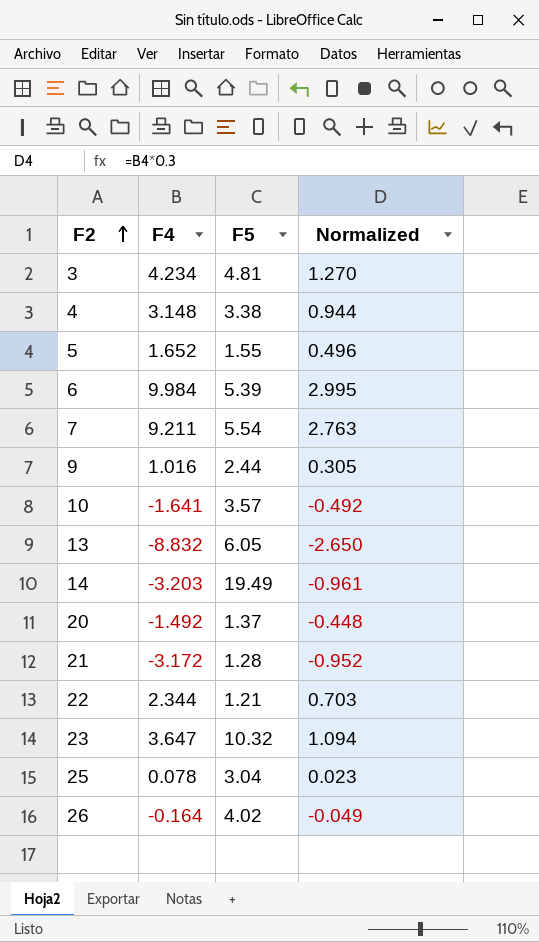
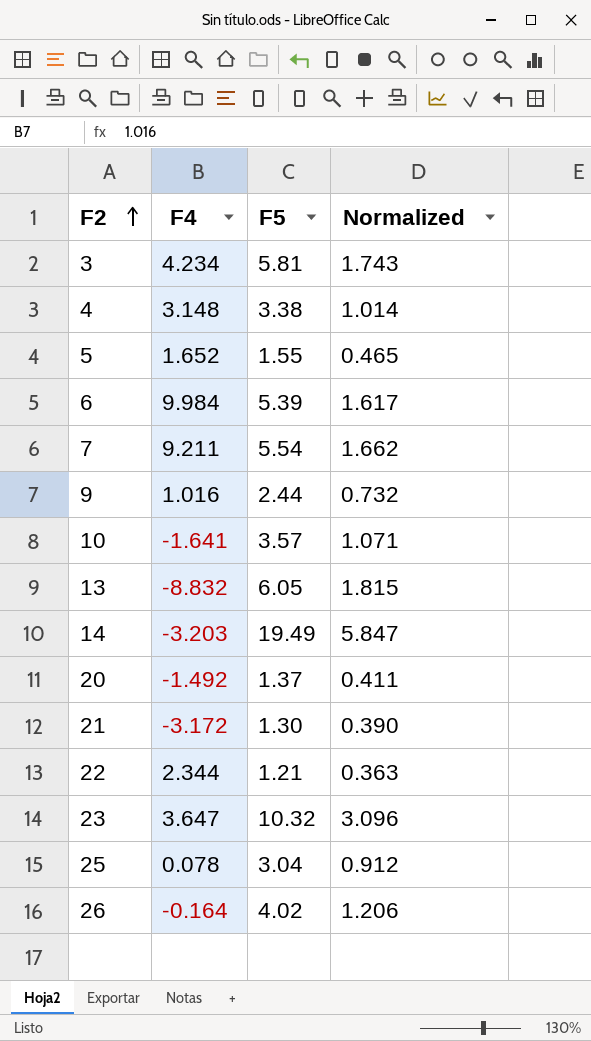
column Normalized | formula: [F4] * 0.3 -> [F5] * 0.3
3 | F5: 4.81 -> 5.81
21 | F5: 1.28 -> 1.30

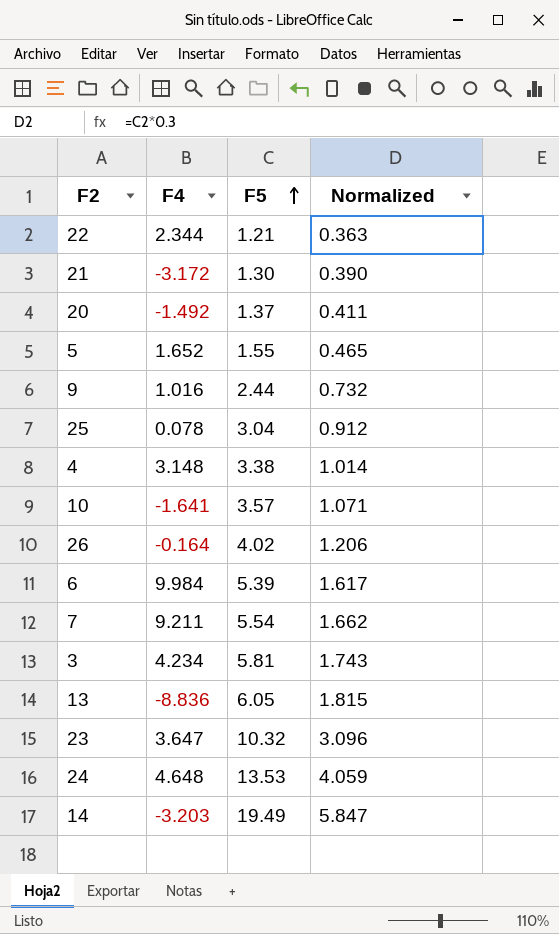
row order: F2 ascending -> F5 ascending
13 | F4: -8.832 -> -8.836
row 24: none -> 4.648 | 13.53 | 4.059

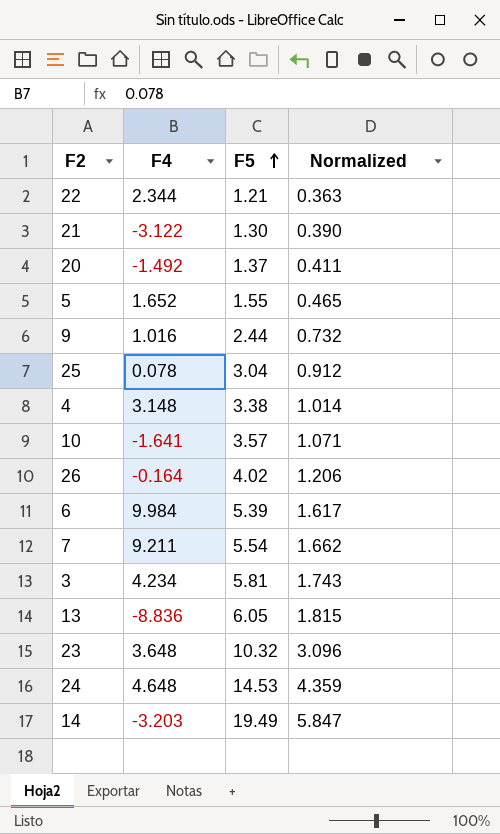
21 | F4: -3.172 -> -3.122
23 | F4: 3.647 -> 3.648
24 | F5: 13.53 -> 14.53
24 | Normalized: 4.059 -> 4.359

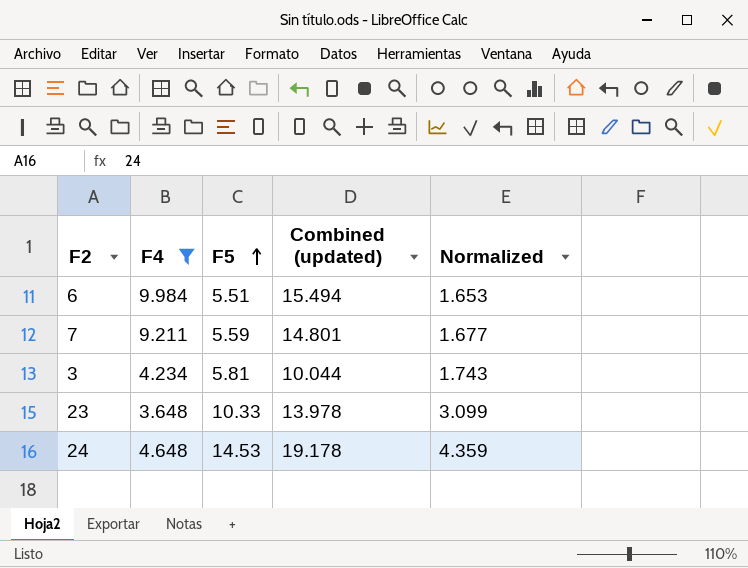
filter: none -> F4 >= 3.648
column Combined (updated) | formula: none -> [F4] + [F5]
6 | F5: 5.39 -> 5.51
6 | Normalized: 1.617 -> 1.653
7 | F5: 5.54 -> 5.59
7 | Normalized: 1.662 -> 1.677
23 | F5: 10.32 -> 10.33
23 | Normalized: 3.096 -> 3.099

